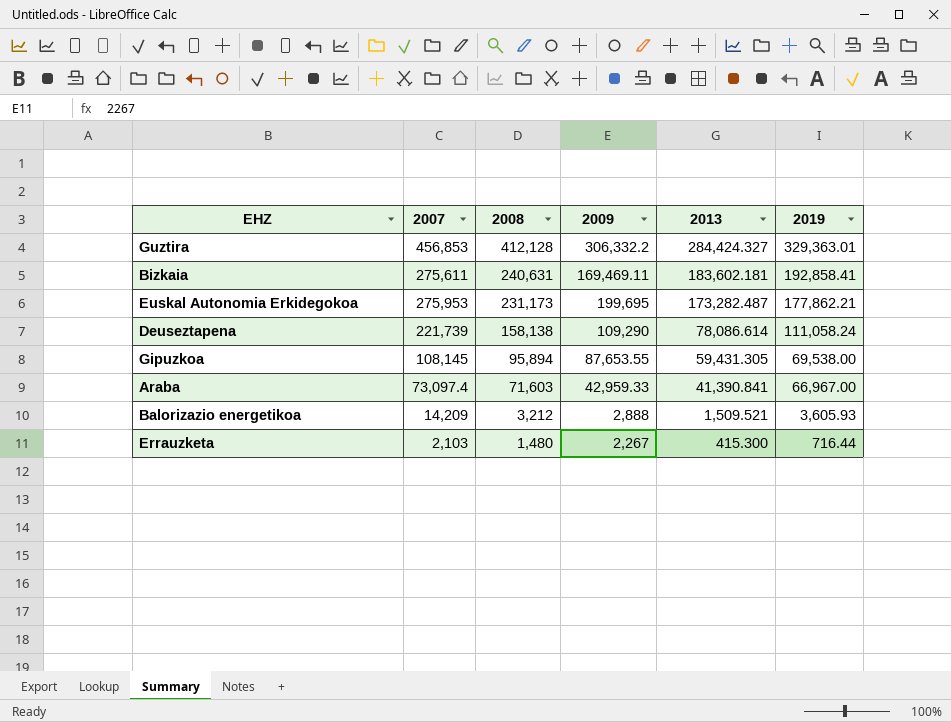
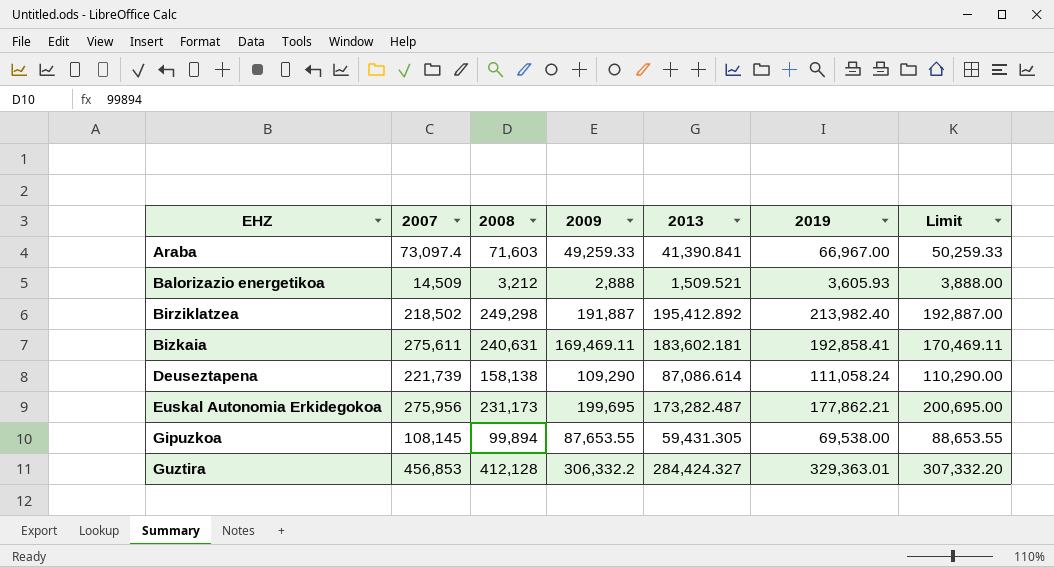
row order: 2008 descending -> EHZ ascending
column Limit | formula: none -> [2009] + 1000
row Errauzketa: 2,103 | 1,480 | 2,267 | 415.300 | 716.44 -> none
Araba | 2009: 42,959.33 -> 49,259.33
Balorizazio energetikoa | 2007: 14,209 -> 14,509
row Birziklatzea: none -> 218,502 | 249,298 | 191,887 | 195,412.892 | 213,982.40 | 192,887.00
Deuseztapena | 2013: 78,086.614 -> 87,086.614
Euskal Autonomia Erkidegokoa | 2007: 275,953 -> 275,956
Gipuzkoa | 2008: 95,894 -> 99,894

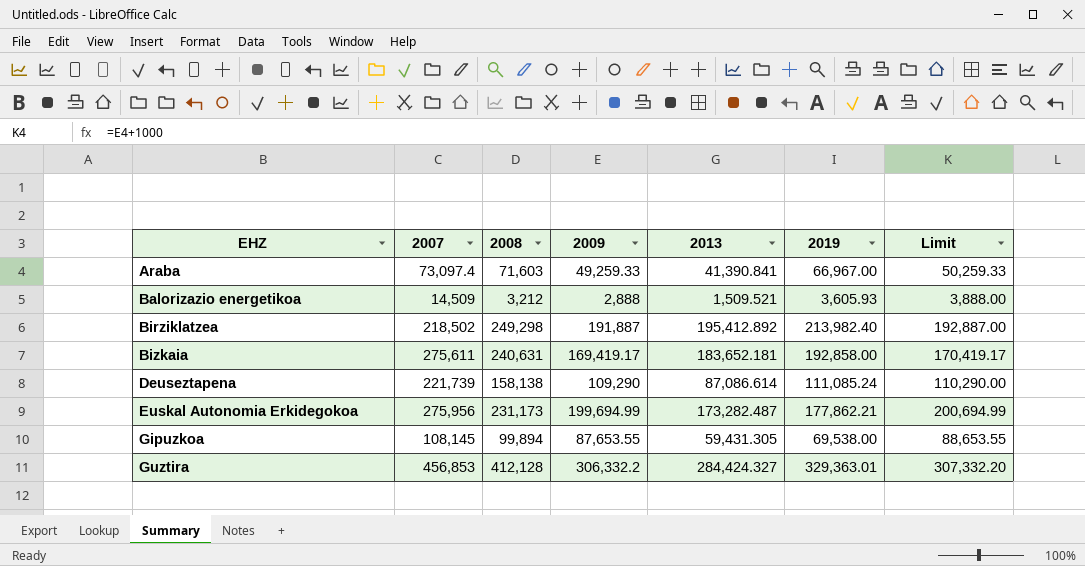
Bizkaia | 2009: 169,469.11 -> 169,419.17
Bizkaia | 2013: 183,602.181 -> 183,652.181
Bizkaia | 2019: 192,858.41 -> 192,858.00
Bizkaia | Limit: 170,469.11 -> 170,419.17
Deuseztapena | 2019: 111,058.24 -> 111,085.24
Euskal Autonomia Erkidegokoa | 2009: 199,695 -> 199,694.99
Euskal Autonomia Erkidegokoa | Limit: 200,695.00 -> 200,694.99

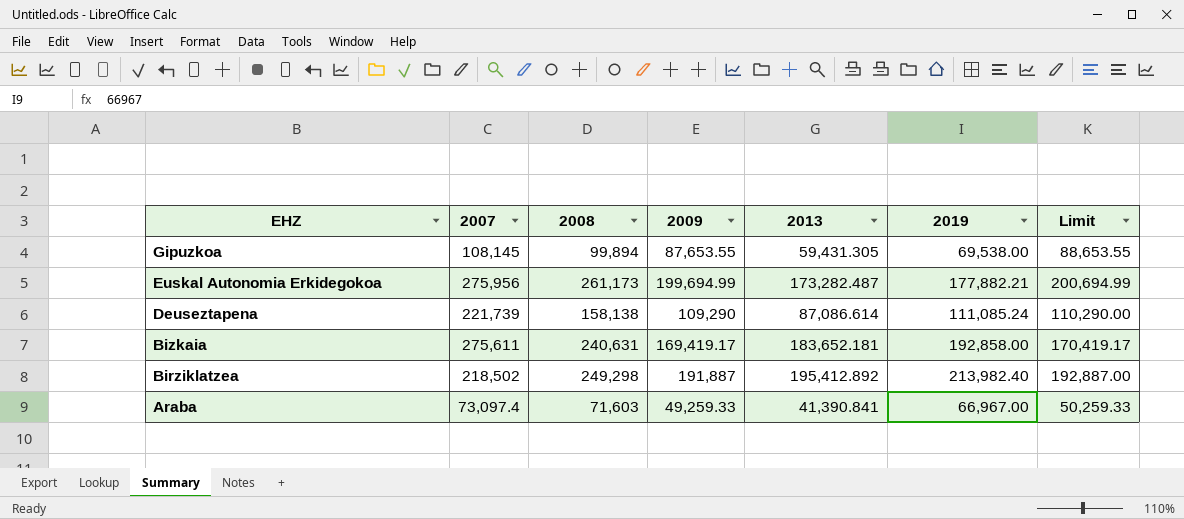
row order: EHZ ascending -> EHZ descending
row Balorizazio energetikoa: 14,509 | 3,212 | 2,888 | 1,509.521 | 3,605.93 | 3,888.00 -> none
row Guztira: 456,853 | 412,128 | 306,332.2 | 284,424.327 | 329,363.01 | 307,332.20 -> none
Euskal Autonomia Erkidegokoa | 2008: 231,173 -> 261,173
Euskal Autonomia Erkidegokoa | 2019: 177,862.21 -> 177,882.21

